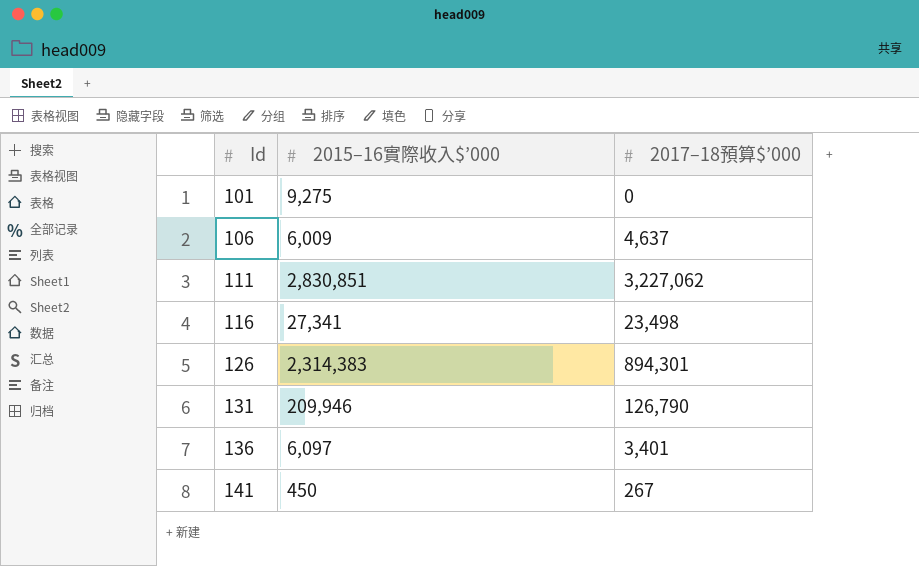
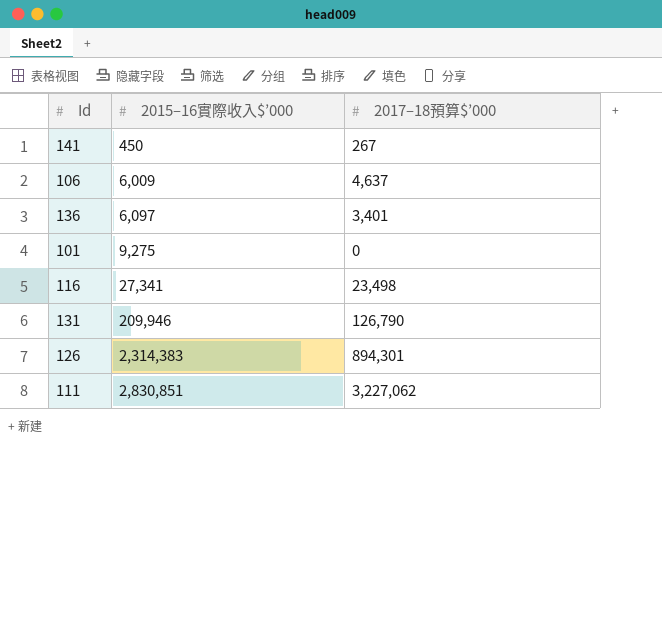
row order: Id ascending -> 2015–16實際收入$’000 ascending

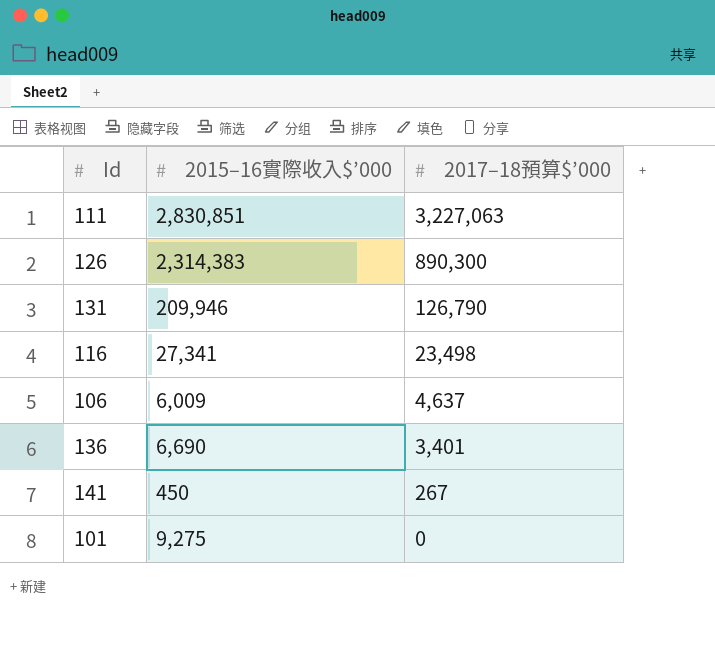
row order: 2015–16實際收入$’000 ascending -> 2017–18預算$’000 descending
111 | 2017–18預算$’000: 3,227,062 -> 3,227,063
126 | 2017–18預算$’000: 894,301 -> 890,300
136 | 2015–16實際收入$’000: 6,097 -> 6,690

